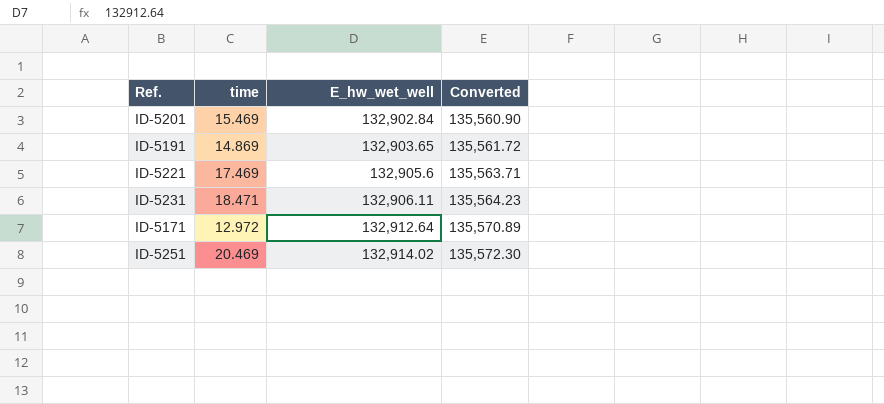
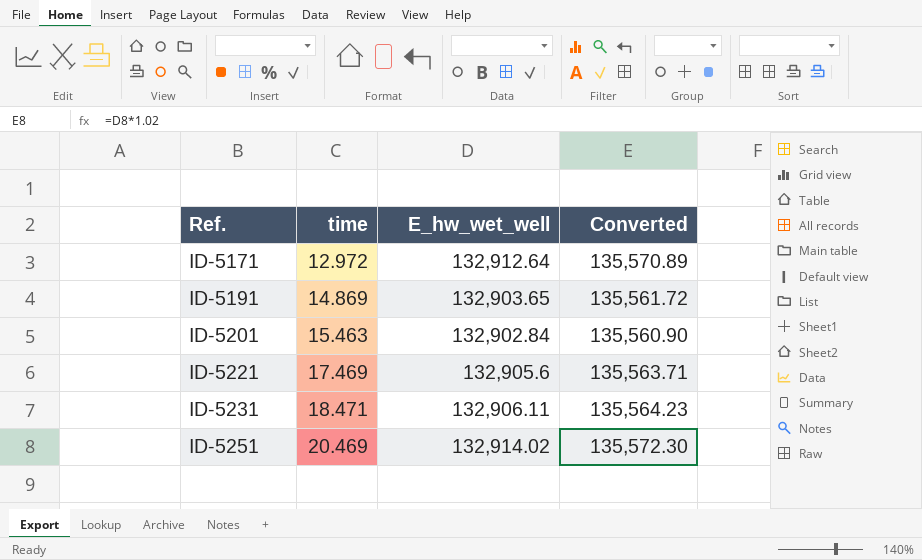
row order: E_hw_wet_well ascending -> Ref. ascending
ID-5201 | time: 15.469 -> 15.463

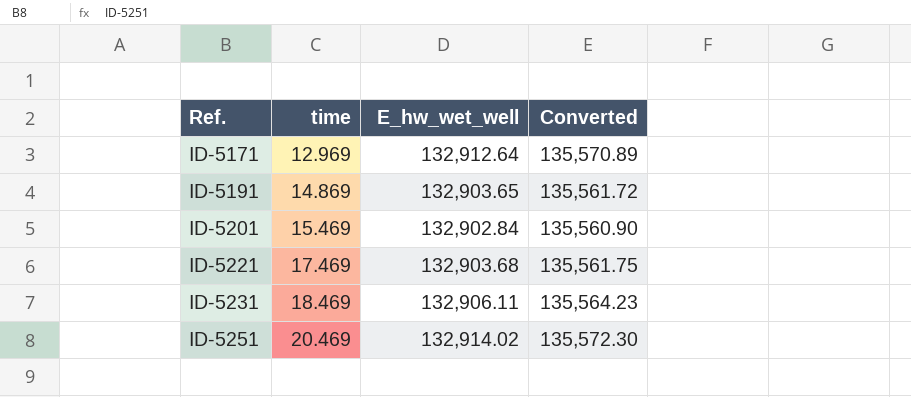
ID-5171 | time: 12.972 -> 12.969
ID-5201 | time: 15.463 -> 15.469
ID-5221 | E_hw_wet_well: 132,905.6 -> 132,903.68
ID-5221 | Converted: 135,563.71 -> 135,561.75
ID-5231 | time: 18.471 -> 18.469

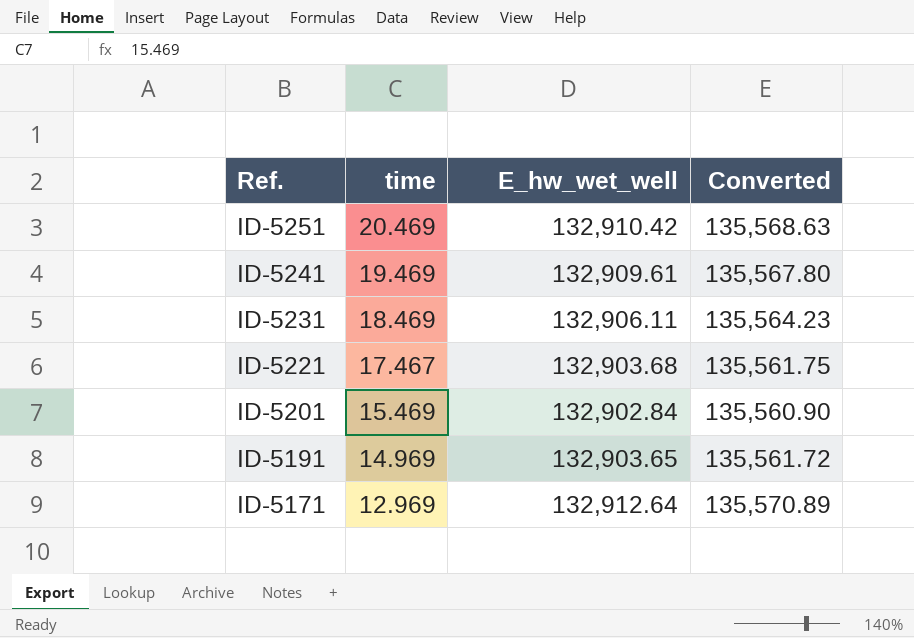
row order: Ref. ascending -> Ref. descending
ID-5251 | E_hw_wet_well: 132,914.02 -> 132,910.42
ID-5251 | Converted: 135,572.30 -> 135,568.63
row ID-5241: none -> 19.469 | 132,909.61 | 135,567.80
ID-5221 | time: 17.469 -> 17.467
ID-5191 | time: 14.869 -> 14.969

